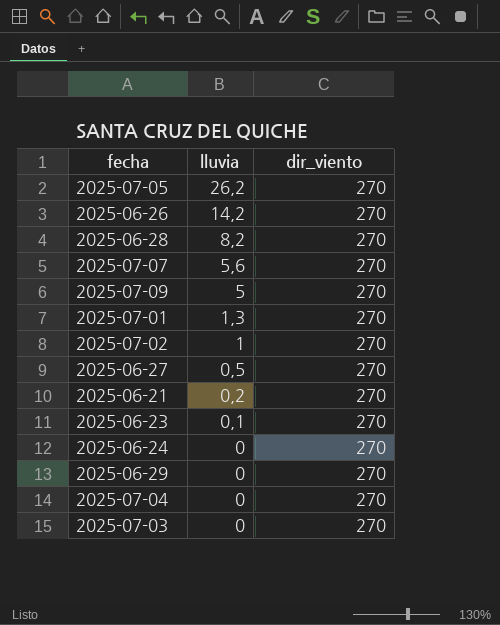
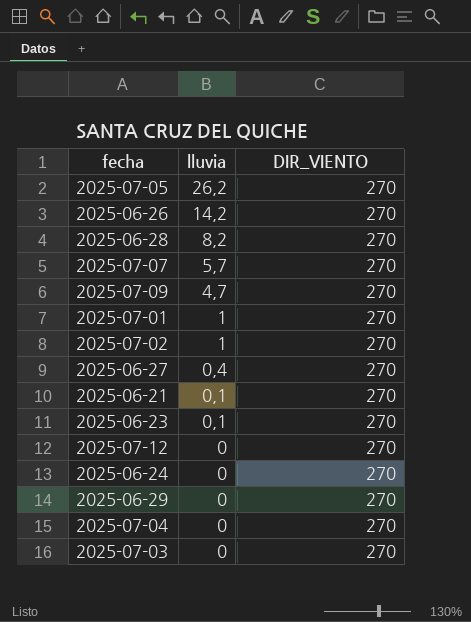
column name: dir_viento -> DIR_VIENTO
2025-07-07 | lluvia: 5,6 -> 5,7
2025-07-09 | lluvia: 5 -> 4,7
2025-07-01 | lluvia: 1,3 -> 1
2025-06-27 | lluvia: 0,5 -> 0,4
2025-06-21 | lluvia: 0,2 -> 0,1
row 2025-07-12: none -> 0 | 270

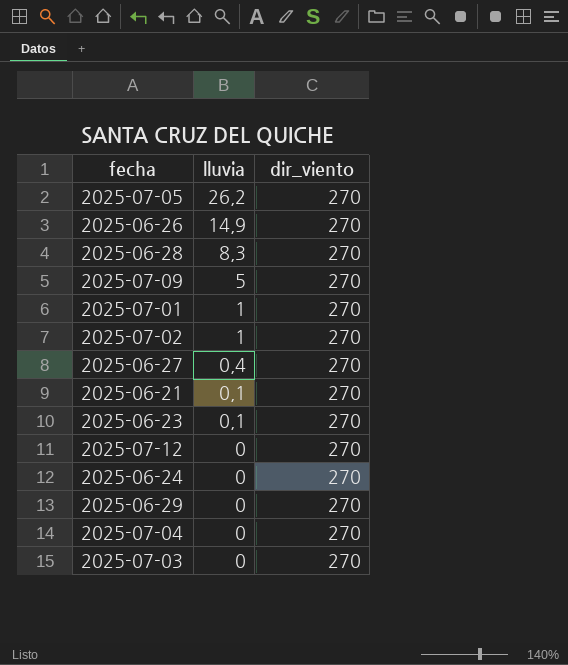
column name: DIR_VIENTO -> dir_viento
row 2025-07-07: 5,7 | 270 -> none
2025-06-26 | lluvia: 14,2 -> 14,9
2025-06-28 | lluvia: 8,2 -> 8,3
2025-07-09 | lluvia: 4,7 -> 5

